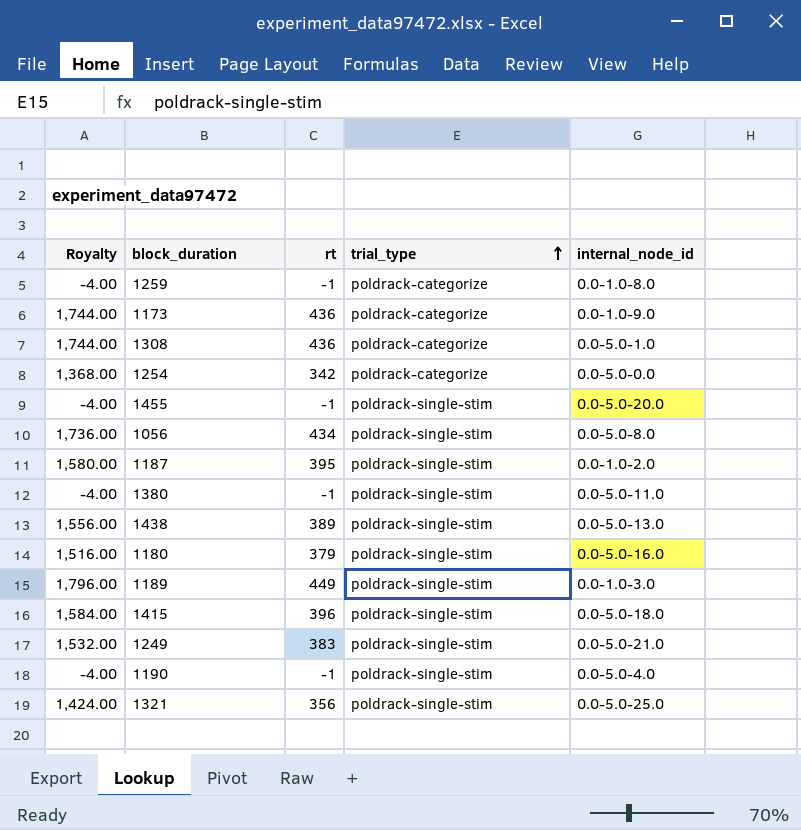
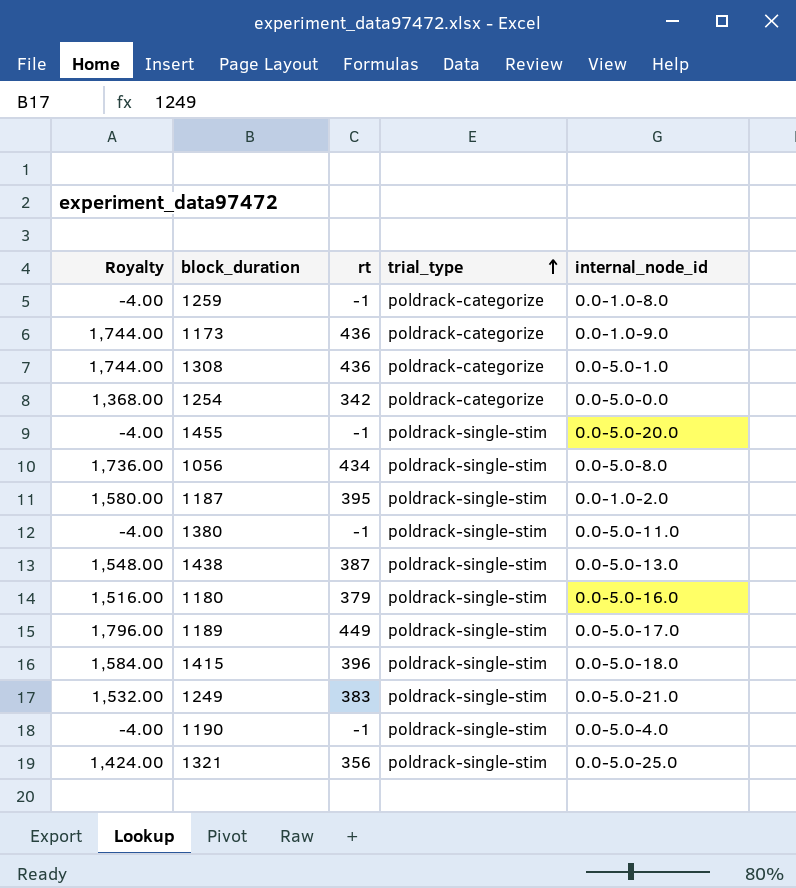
1438 | Royalty: 1,556.00 -> 1,548.00
1438 | rt: 389 -> 387
1189 | internal_node_id: 0.0-1.0-3.0 -> 0.0-5.0-17.0

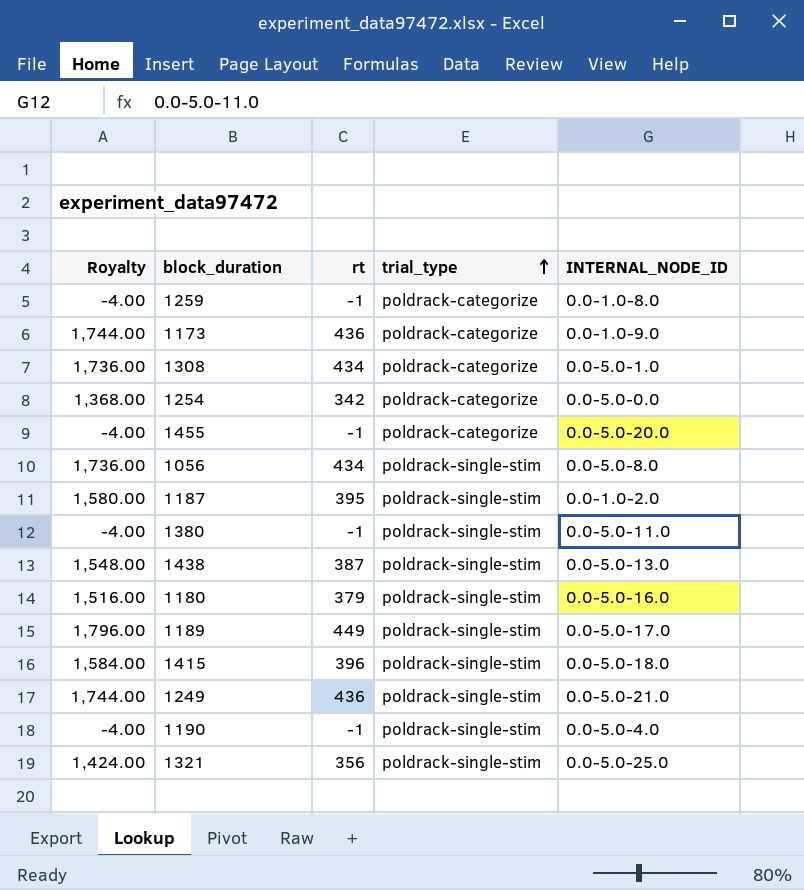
column name: internal_node_id -> INTERNAL_NODE_ID
1308 | Royalty: 1,744.00 -> 1,736.00
1308 | rt: 436 -> 434
1455 | trial_type: poldrack-single-stim -> poldrack-categorize
1249 | Royalty: 1,532.00 -> 1,744.00
1249 | rt: 383 -> 436

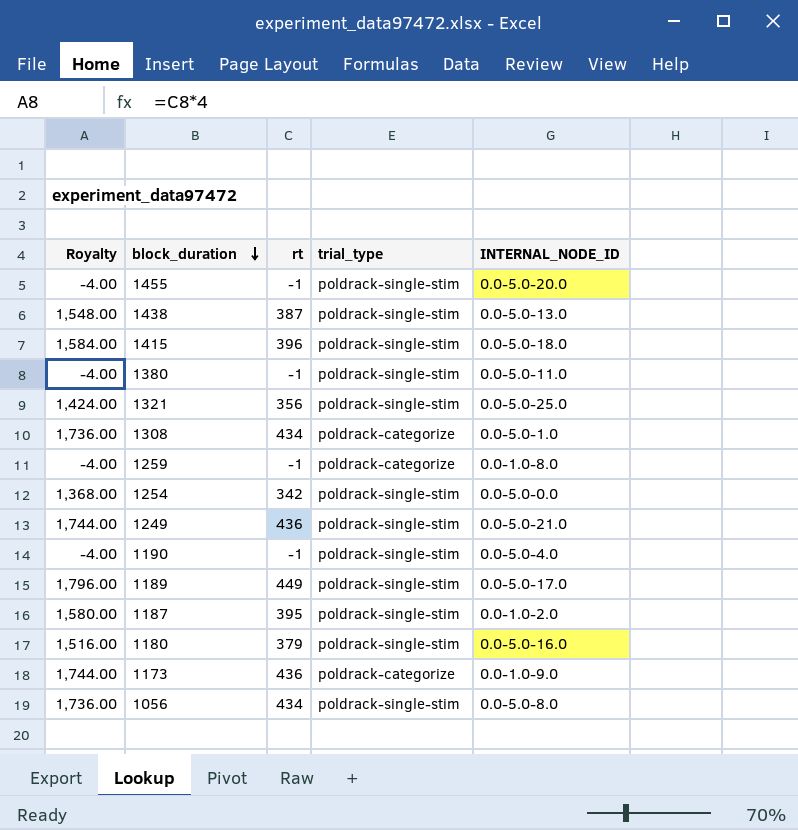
row order: trial_type ascending -> block_duration descending
1455 | trial_type: poldrack-categorize -> poldrack-single-stim
1254 | trial_type: poldrack-categorize -> poldrack-single-stim

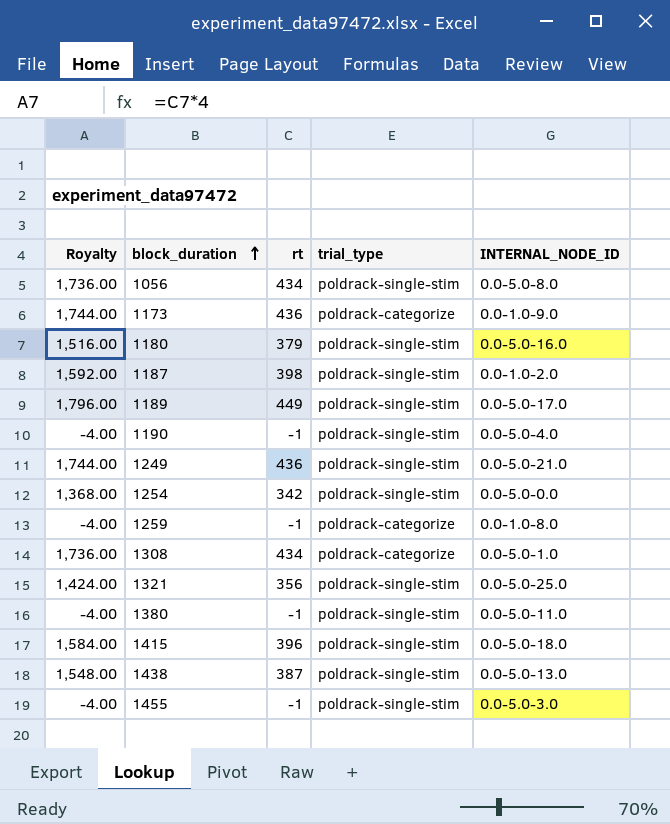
row order: block_duration descending -> block_duration ascending
1187 | Royalty: 1,580.00 -> 1,592.00
1187 | rt: 395 -> 398
1455 | INTERNAL_NODE_ID: 0.0-5.0-20.0 -> 0.0-5.0-3.0

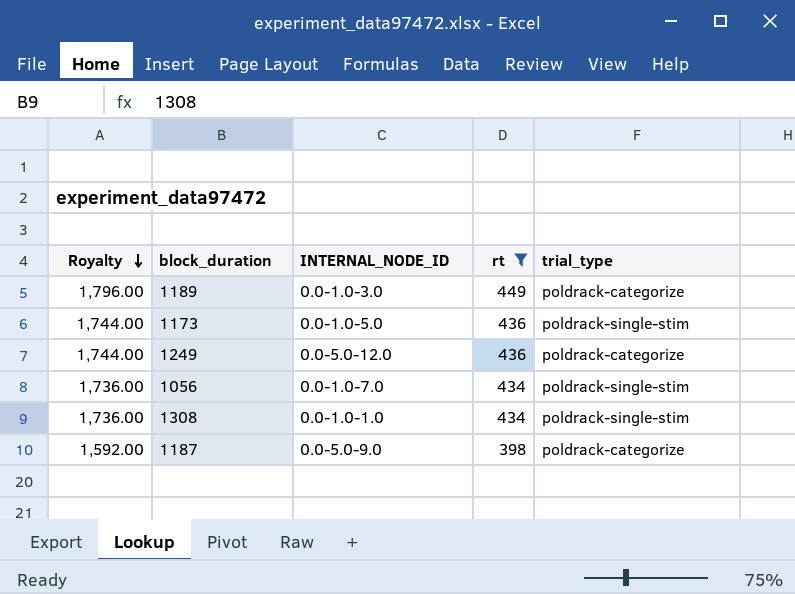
filter: none -> rt >= 398
row order: block_duration ascending -> Royalty descending
column INTERNAL_NODE_ID | position: 5 -> 3
1189 | INTERNAL_NODE_ID: 0.0-5.0-17.0 -> 0.0-1.0-3.0
1189 | trial_type: poldrack-single-stim -> poldrack-categorize
1173 | INTERNAL_NODE_ID: 0.0-1.0-9.0 -> 0.0-1.0-5.0
1173 | trial_type: poldrack-categorize -> poldrack-single-stim
1249 | INTERNAL_NODE_ID: 0.0-5.0-21.0 -> 0.0-5.0-12.0
1249 | trial_type: poldrack-single-stim -> poldrack-categorize
1056 | INTERNAL_NODE_ID: 0.0-5.0-8.0 -> 0.0-1.0-7.0
1308 | INTERNAL_NODE_ID: 0.0-5.0-1.0 -> 0.0-1.0-1.0
1308 | trial_type: poldrack-categorize -> poldrack-single-stim
1187 | INTERNAL_NODE_ID: 0.0-1.0-2.0 -> 0.0-5.0-9.0
1187 | trial_type: poldrack-single-stim -> poldrack-categorize

